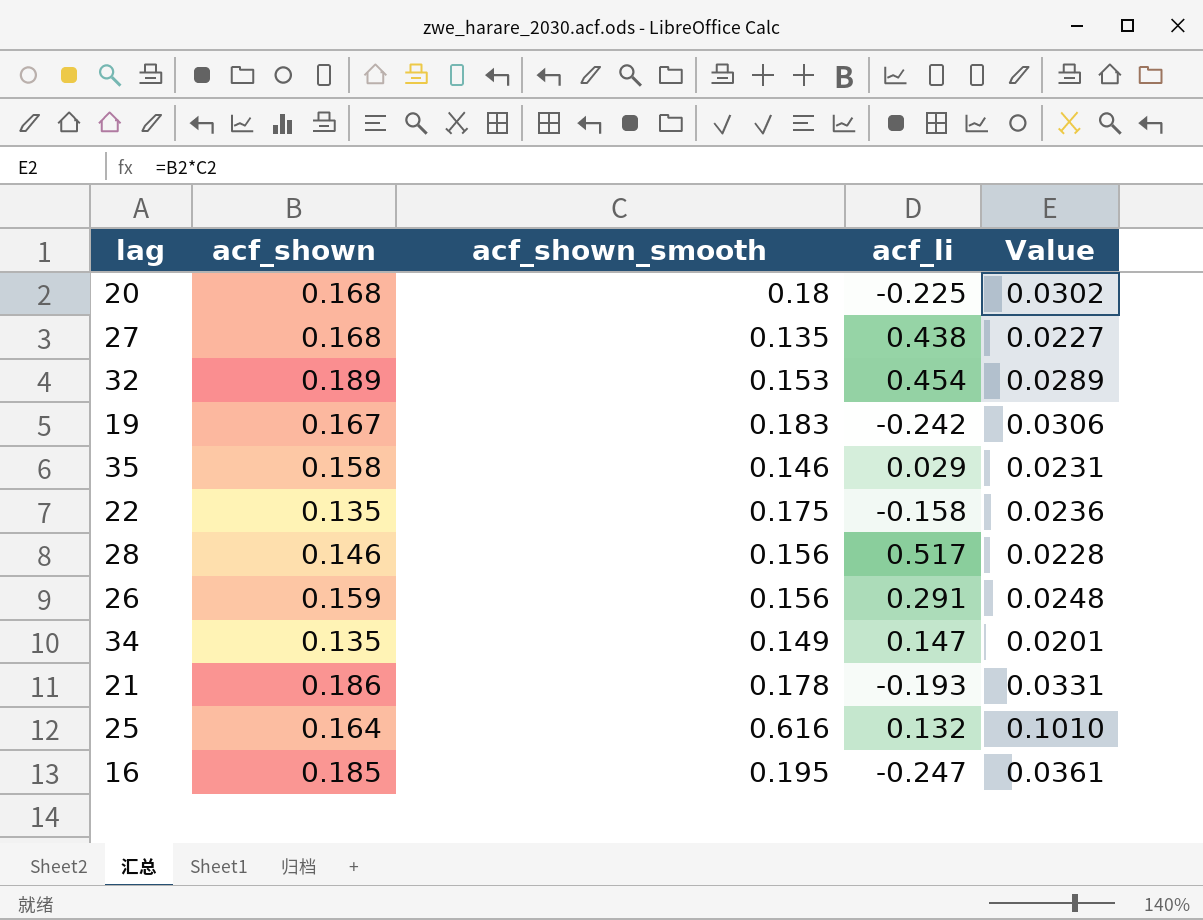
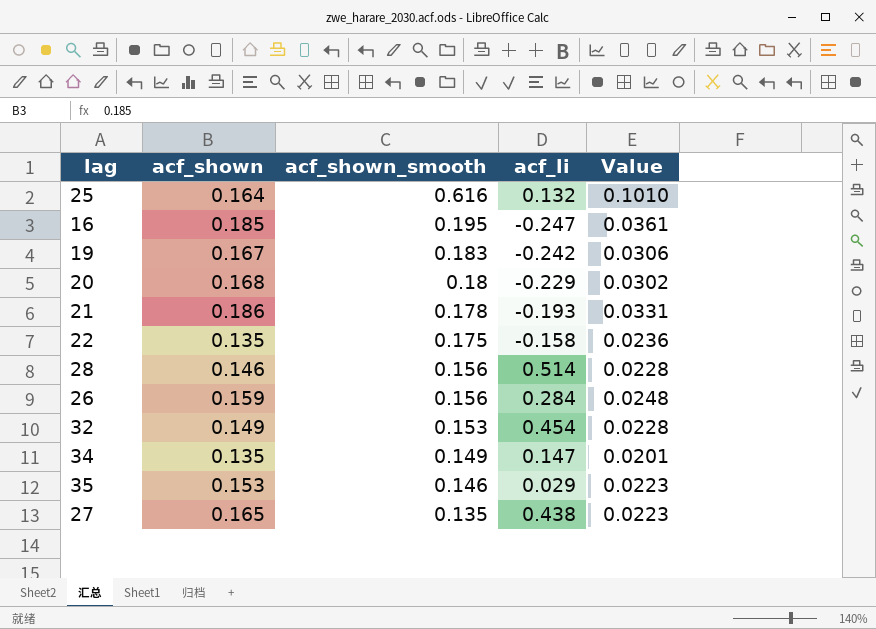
row order: none -> acf_shown_smooth descending
20 | acf_li: -0.225 -> -0.229
28 | acf_li: 0.517 -> 0.514
26 | acf_li: 0.291 -> 0.284
32 | acf_shown: 0.189 -> 0.149
32 | Value: 0.0289 -> 0.0228
35 | acf_shown: 0.158 -> 0.153
35 | Value: 0.0231 -> 0.0223
27 | acf_shown: 0.168 -> 0.165
27 | Value: 0.0227 -> 0.0223

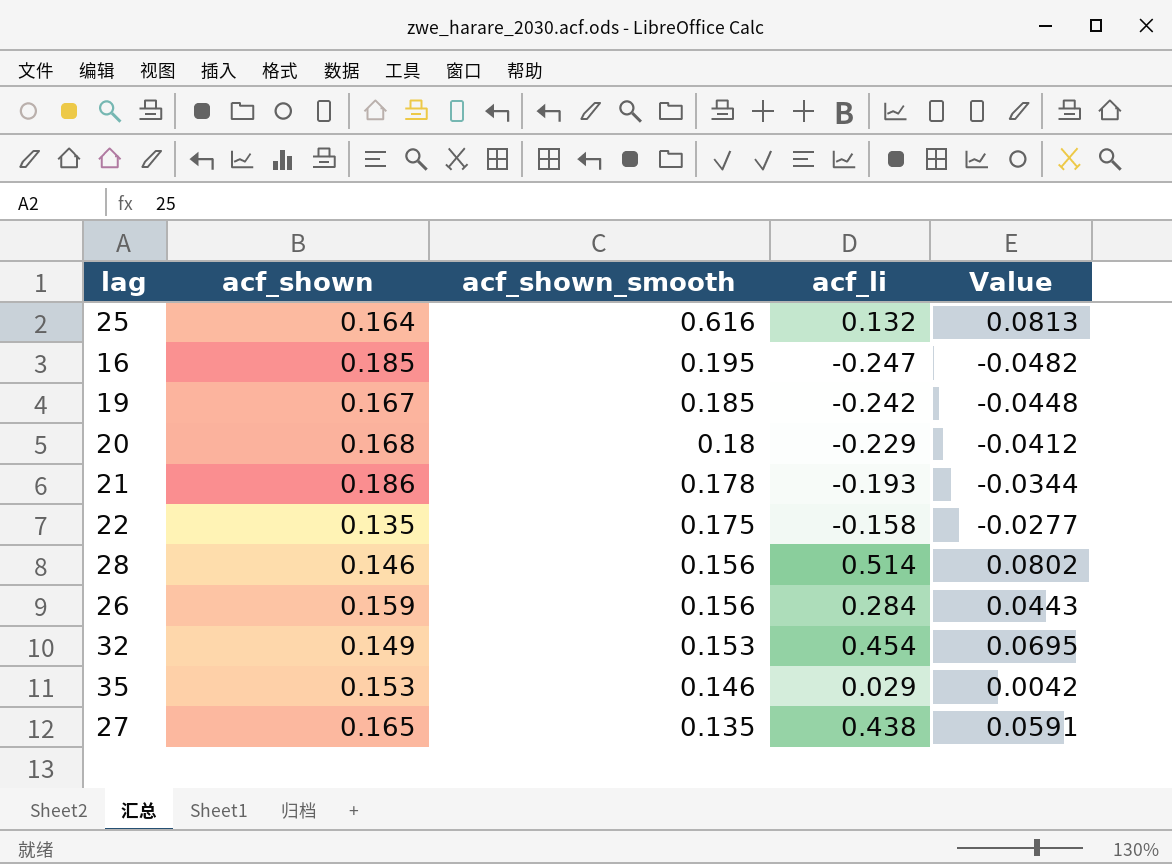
column Value | formula: [acf_shown] * [acf_shown_smooth] -> [acf_shown_smooth] * [acf_li]
row 34: 0.135 | 0.149 | 0.147 | 0.0201 -> none
19 | acf_shown_smooth: 0.183 -> 0.185

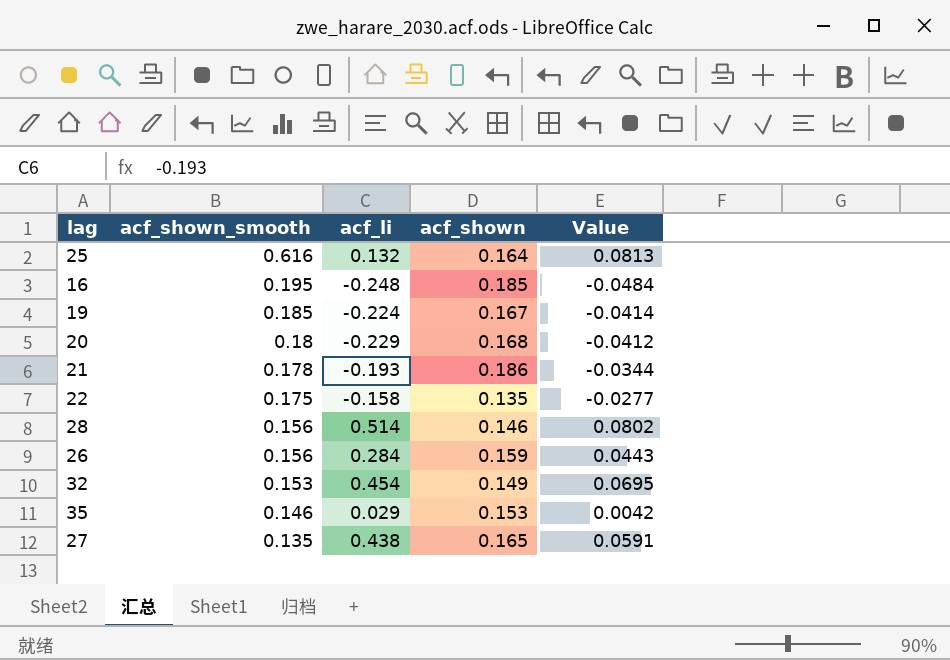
column acf_shown | position: 2 -> 4
16 | acf_li: -0.247 -> -0.248
16 | Value: -0.0482 -> -0.0484
19 | acf_li: -0.242 -> -0.224
19 | Value: -0.0448 -> -0.0414

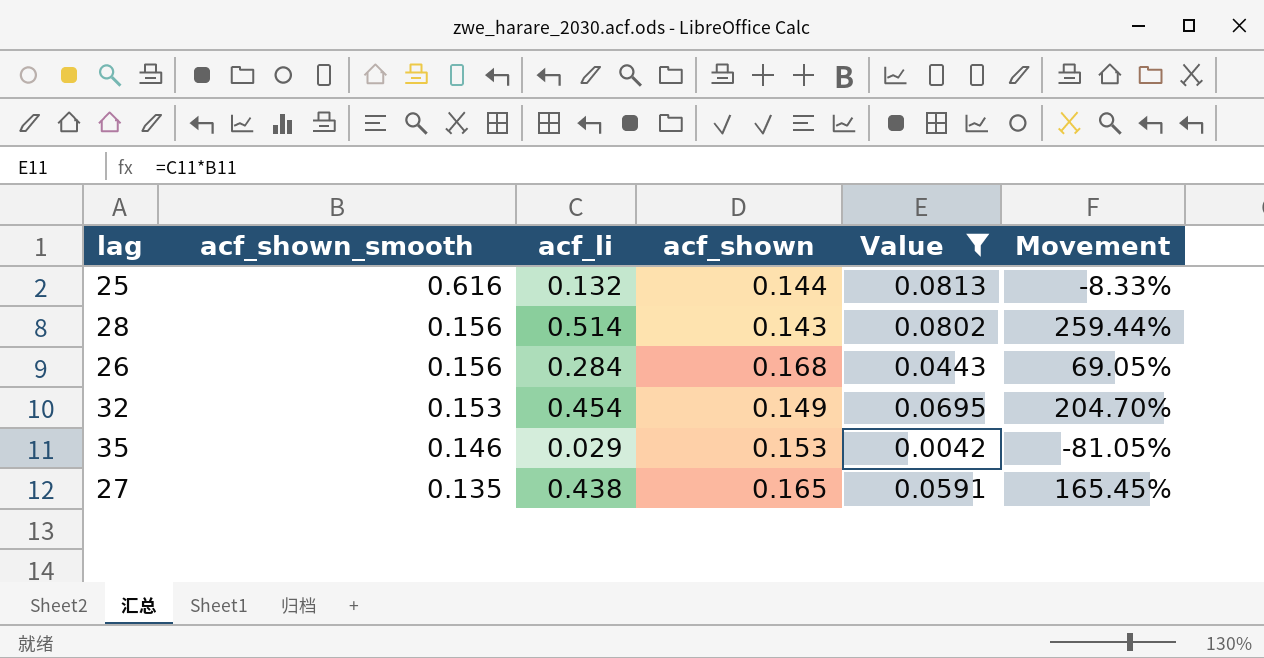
filter: none -> Value >= 0.0042
column Movement | formula: none -> ([acf_li] - [acf_shown]) / [acf_shown]
25 | acf_shown: 0.164 -> 0.144
28 | acf_shown: 0.146 -> 0.143
26 | acf_shown: 0.159 -> 0.168

